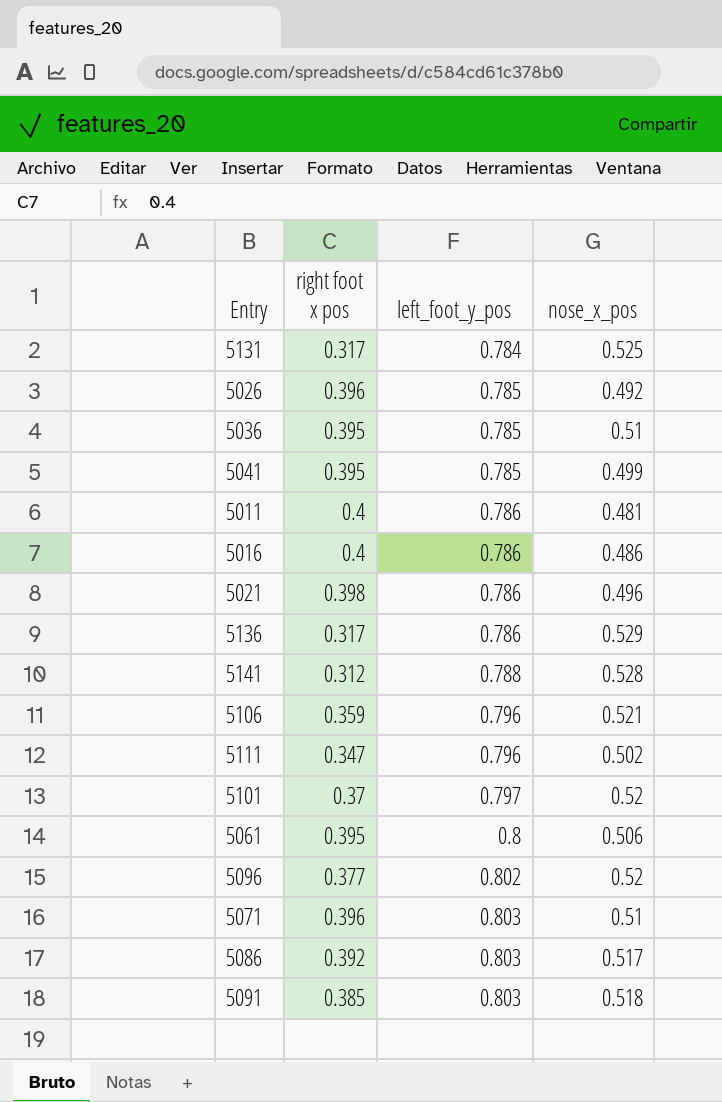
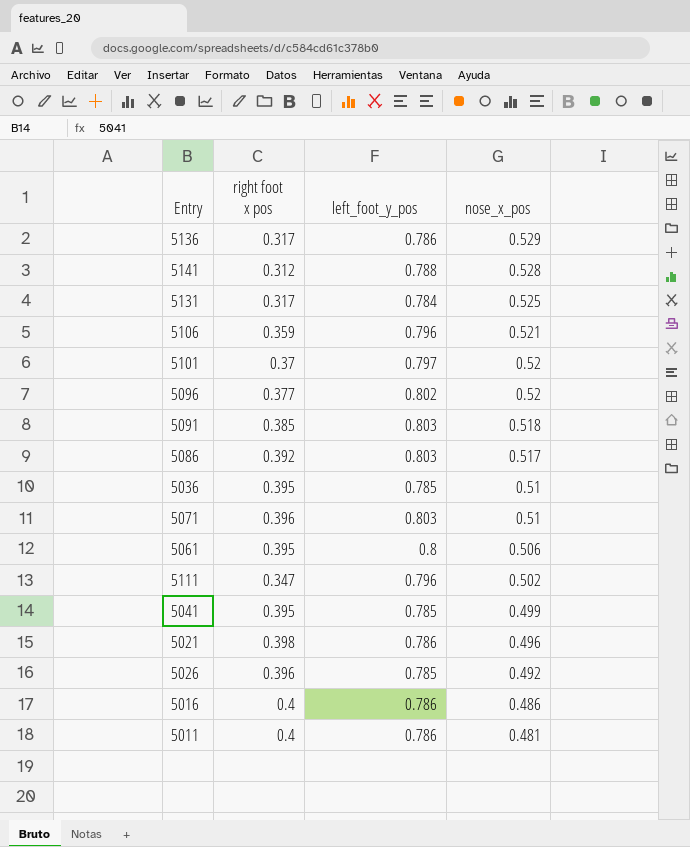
row order: left_foot_y_pos ascending -> nose_x_pos descending

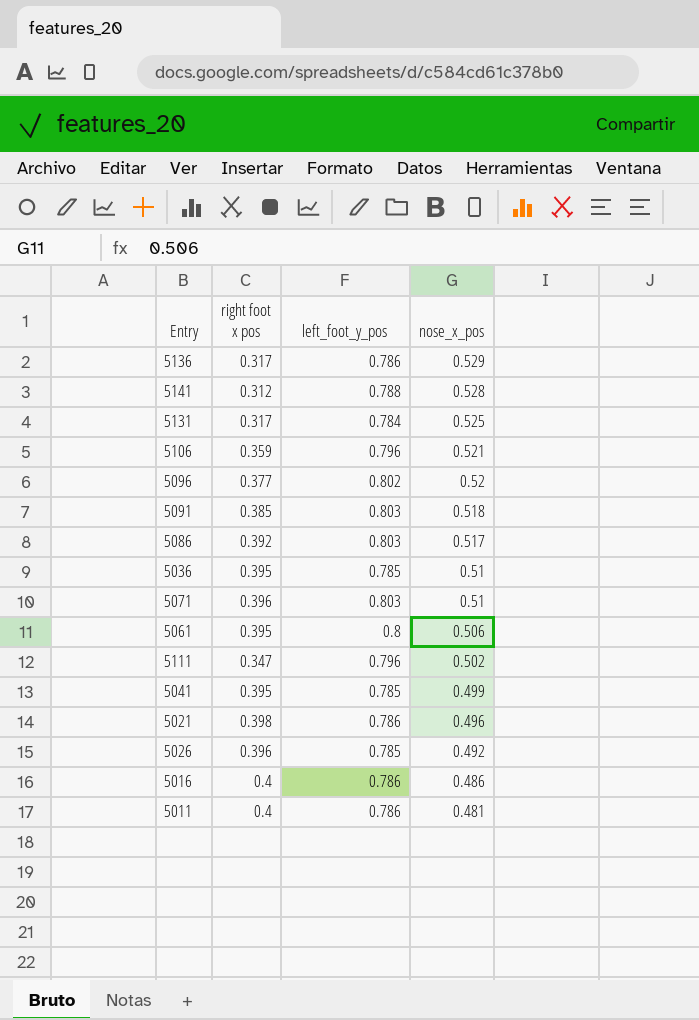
row 5101: 0.37 | 0.797 | 0.52 -> none

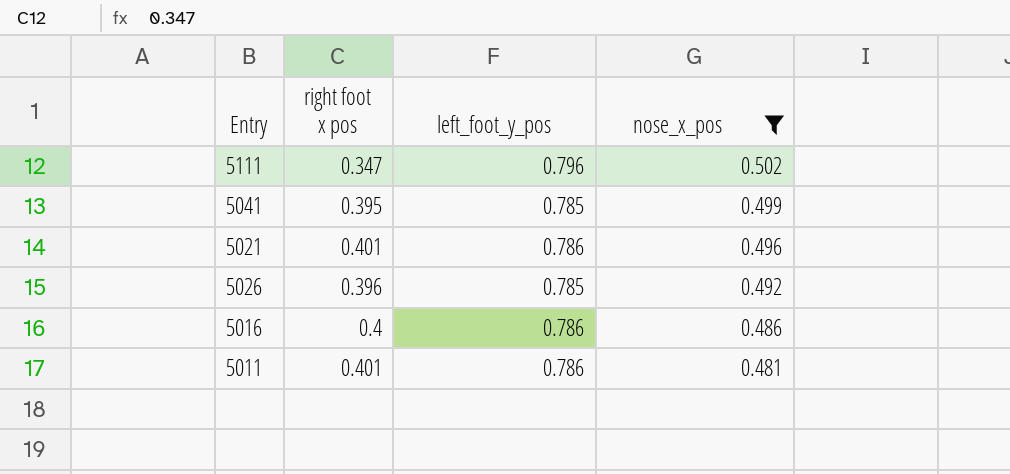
filter: none -> nose_x_pos <= 0.502
5021 | right foot x pos: 0.398 -> 0.401
5011 | right foot x pos: 0.4 -> 0.401

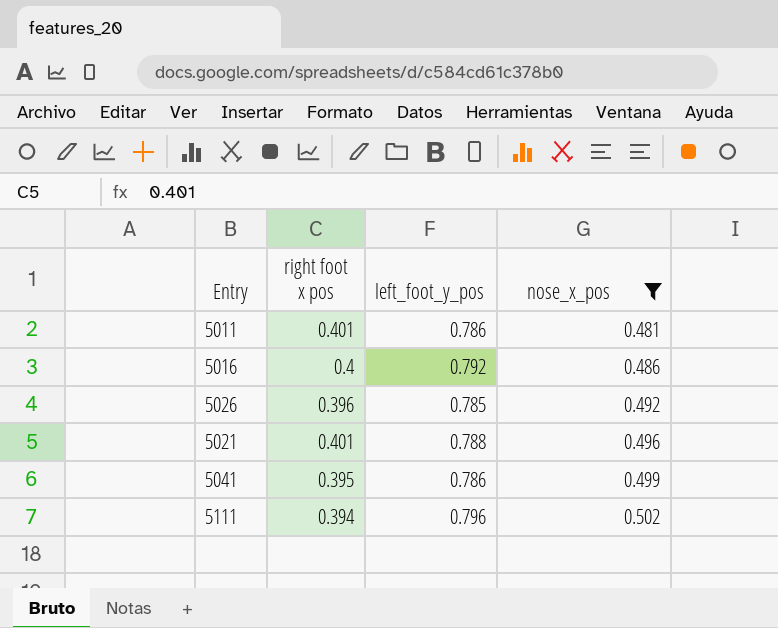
row order: nose_x_pos descending -> nose_x_pos ascending
5016 | left_foot_y_pos: 0.786 -> 0.792
5021 | left_foot_y_pos: 0.786 -> 0.788
5041 | left_foot_y_pos: 0.785 -> 0.786
5111 | right foot x pos: 0.347 -> 0.394

